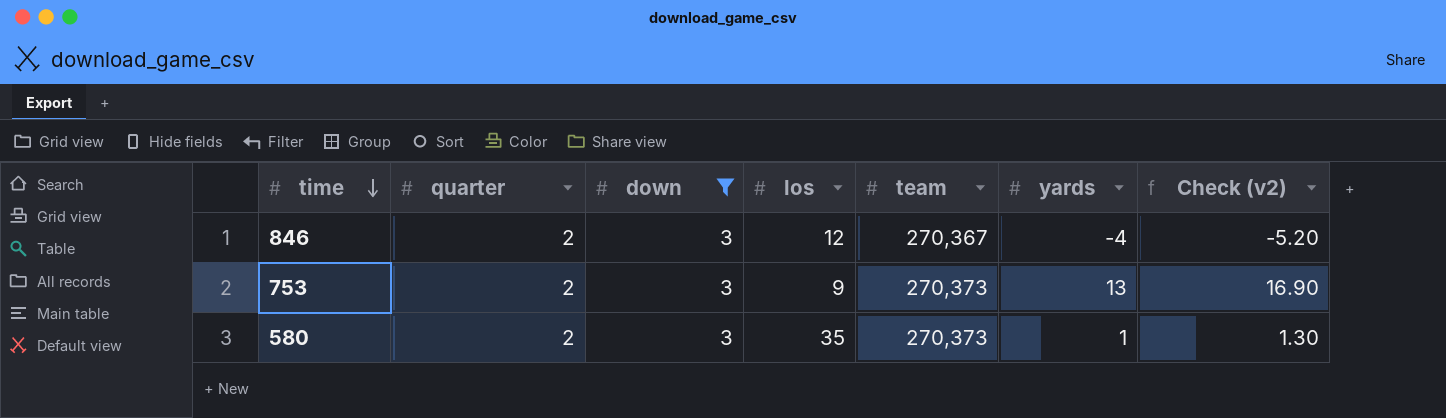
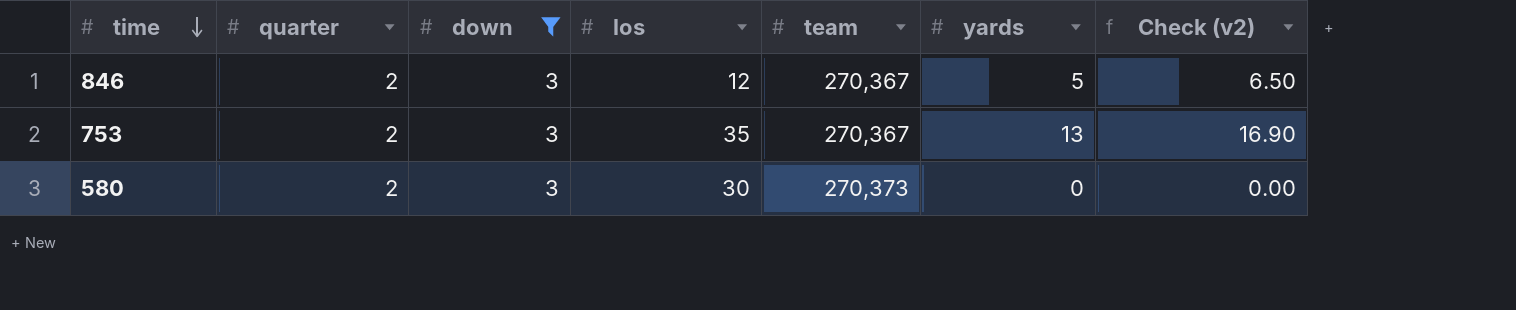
846 | yards: -4 -> 5
846 | Check (v2): -5.20 -> 6.50
753 | los: 9 -> 35
753 | team: 270,373 -> 270,367
580 | los: 35 -> 30
580 | yards: 1 -> 0
580 | Check (v2): 1.30 -> 0.00

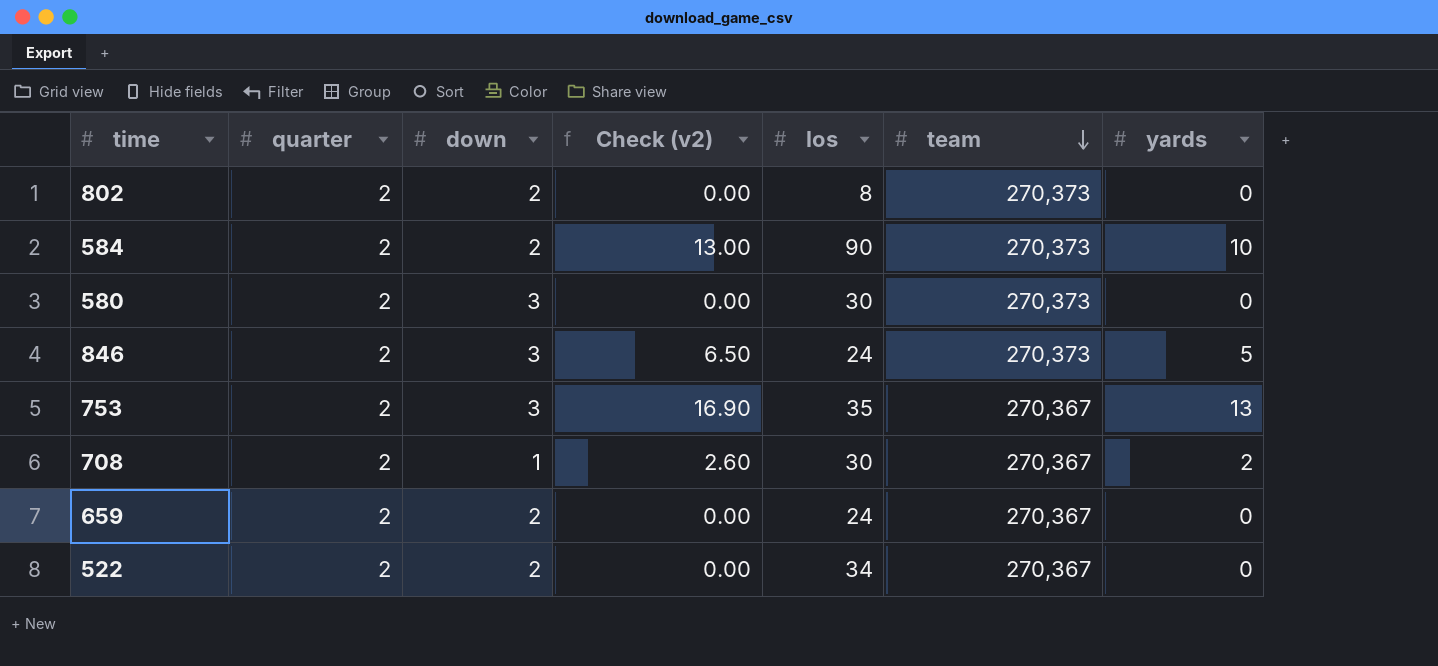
filter: down = 3 -> none
row order: time descending -> team descending
column Check (v2) | position: 7 -> 4
846 | los: 12 -> 24
846 | team: 270,367 -> 270,373

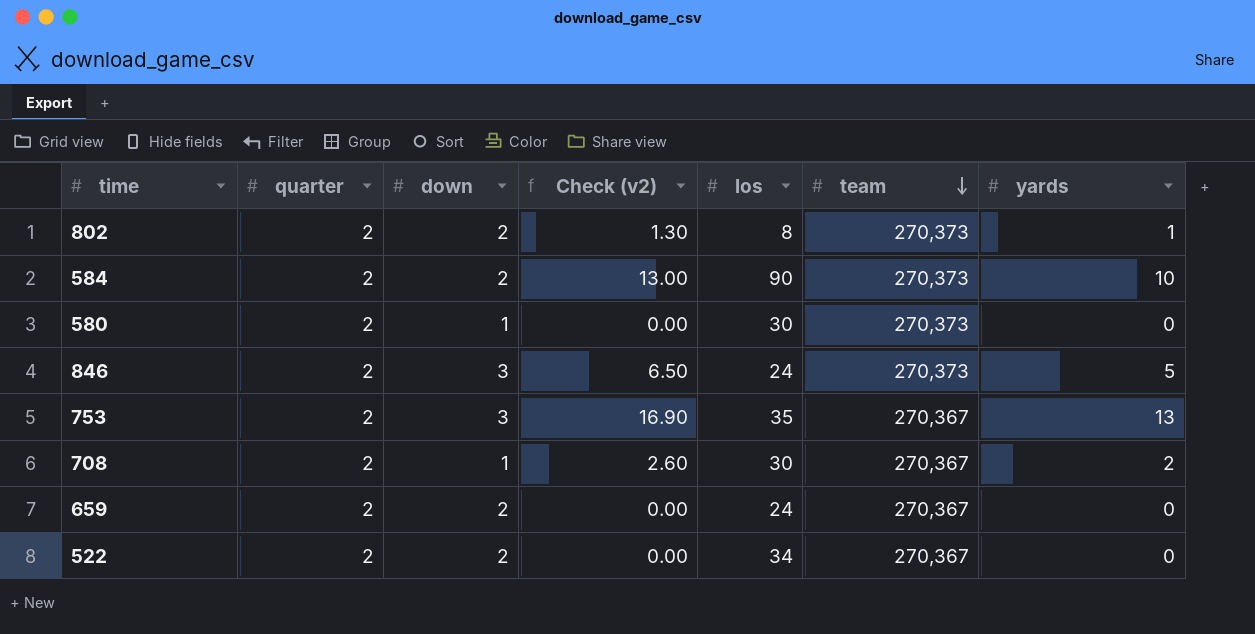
802 | Check (v2): 0.00 -> 1.30
802 | yards: 0 -> 1
580 | down: 3 -> 1

